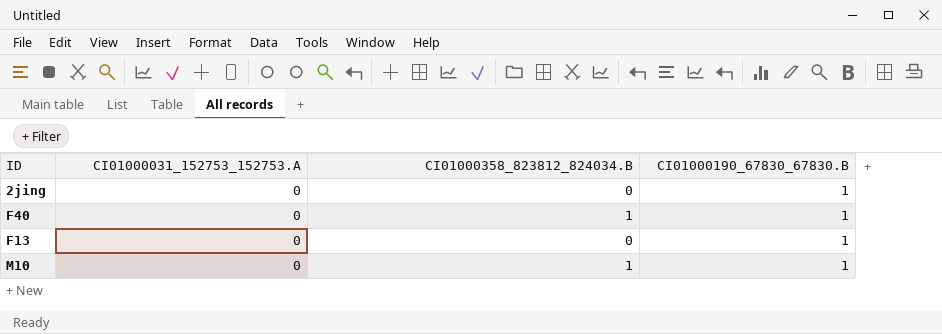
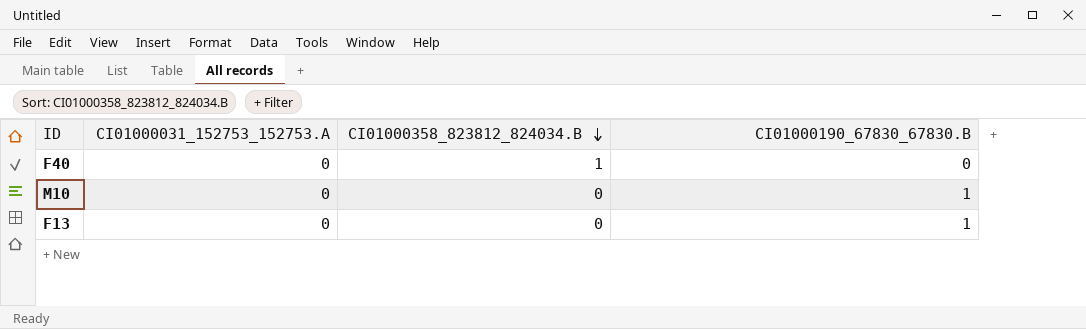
row order: none -> CI01000358_823812_824034.B descending
row 2jing: 0 | 0 | 1 -> none
F40 | CI01000190_67830_67830.B: 1 -> 0
M10 | CI01000358_823812_824034.B: 1 -> 0

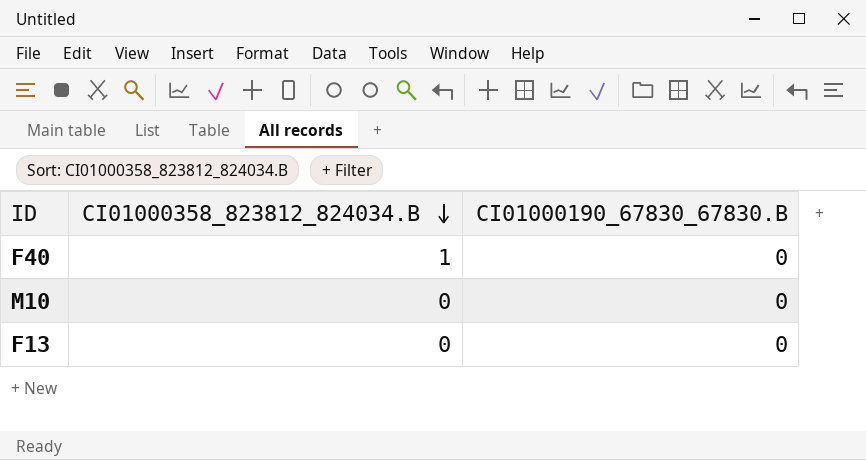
column CI01000031_152753_152753.A | position: 2 -> none
M10 | CI01000190_67830_67830.B: 1 -> 0
F13 | CI01000190_67830_67830.B: 1 -> 0

